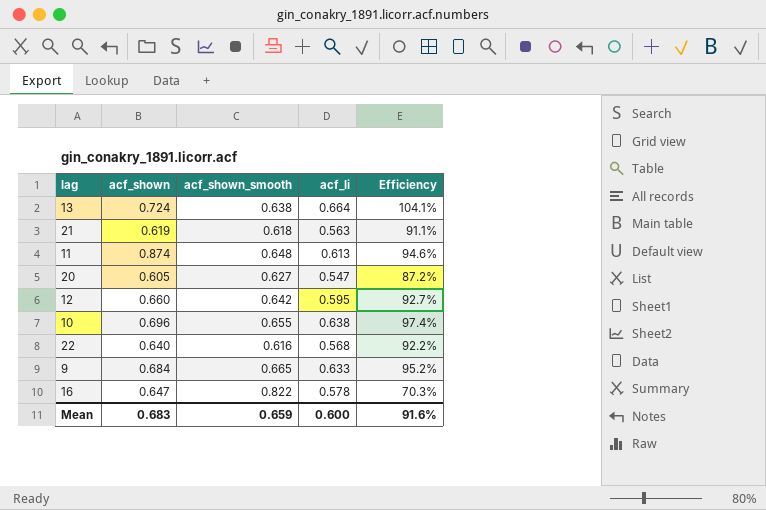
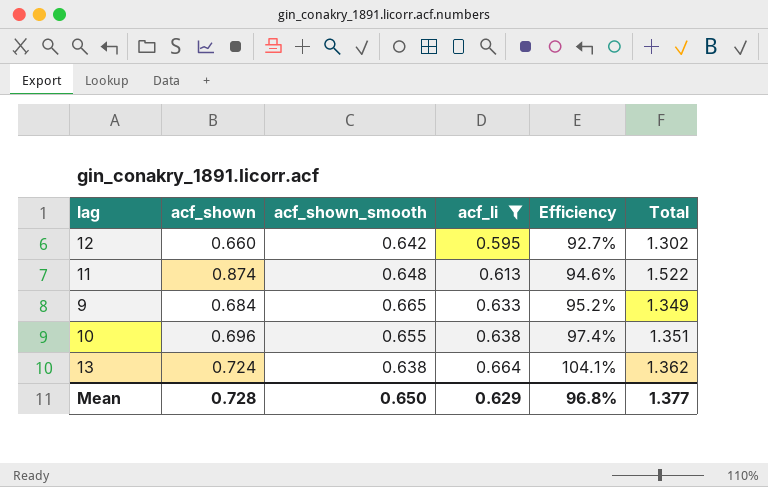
filter: none -> acf_li >= 0.595
row order: none -> acf_li ascending
column Total | formula: none -> [acf_shown] + [acf_shown_smooth]
Mean | acf_shown: 0.683 -> 0.728
Mean | acf_shown_smooth: 0.659 -> 0.650
Mean | acf_li: 0.600 -> 0.629
Mean | Efficiency: 91.6% -> 96.8%

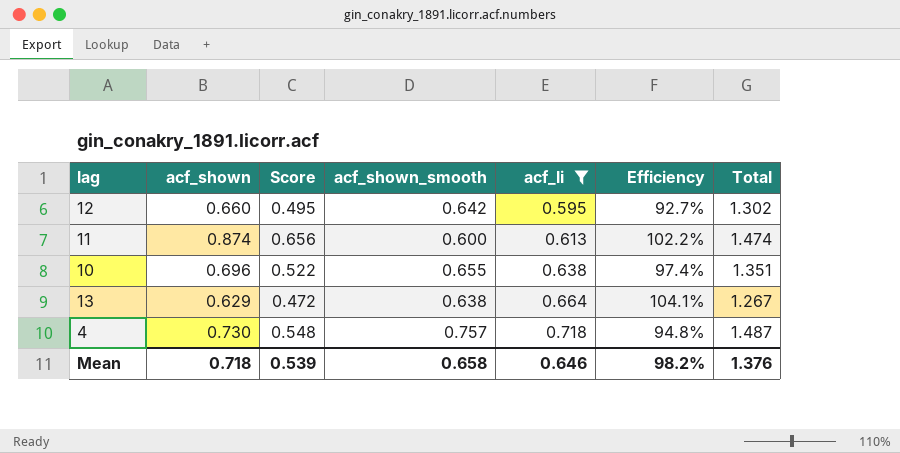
column Score | formula: none -> [acf_shown] * 0.75
row 9: 0.684 | 0.665 | 0.633 | 95.2% | 1.349 -> none
11 | acf_shown_smooth: 0.648 -> 0.600
11 | Efficiency: 94.6% -> 102.2%
11 | Total: 1.522 -> 1.474
13 | acf_shown: 0.724 -> 0.629
13 | Total: 1.362 -> 1.267
row 4: none -> 0.730 | 0.548 | 0.757 | 0.718 | 94.8% | 1.487
Mean | acf_shown: 0.728 -> 0.718
Mean | acf_shown_smooth: 0.650 -> 0.658
Mean | acf_li: 0.629 -> 0.646
Mean | Efficiency: 96.8% -> 98.2%
Mean | Total: 1.377 -> 1.376

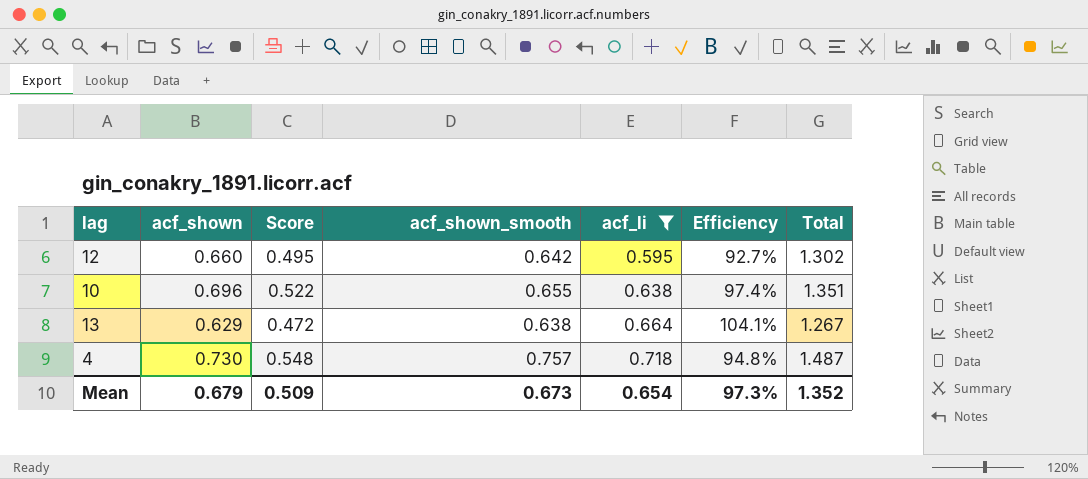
row 11: 0.874 | 0.656 | 0.600 | 0.613 | 102.2% | 1.474 -> none
Mean | acf_shown: 0.718 -> 0.679
Mean | Score: 0.539 -> 0.509
Mean | acf_shown_smooth: 0.658 -> 0.673
Mean | acf_li: 0.646 -> 0.654
Mean | Efficiency: 98.2% -> 97.3%
Mean | Total: 1.376 -> 1.352

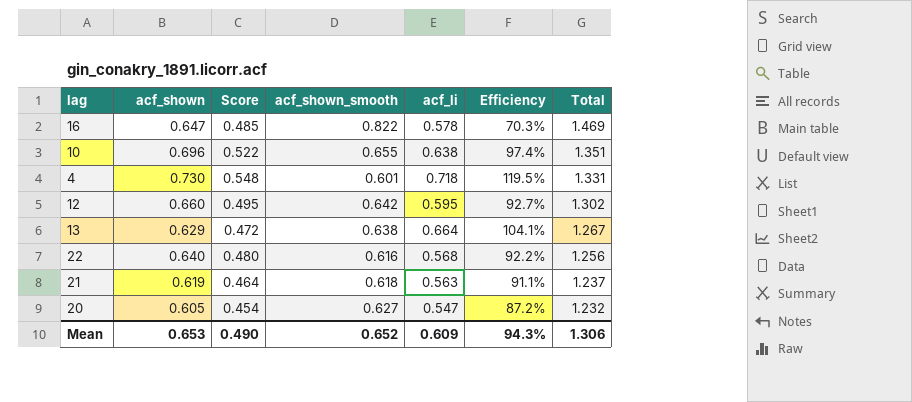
filter: acf_li >= 0.595 -> none
row order: acf_li ascending -> Total descending
4 | acf_shown_smooth: 0.757 -> 0.601
4 | Efficiency: 94.8% -> 119.5%
4 | Total: 1.487 -> 1.331
Mean | acf_shown: 0.679 -> 0.653
Mean | Score: 0.509 -> 0.490
Mean | acf_shown_smooth: 0.673 -> 0.652
Mean | acf_li: 0.654 -> 0.609
Mean | Efficiency: 97.3% -> 94.3%
Mean | Total: 1.352 -> 1.306

